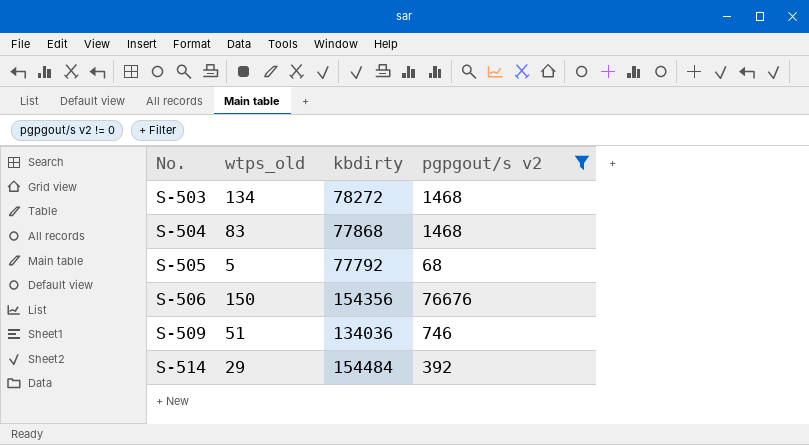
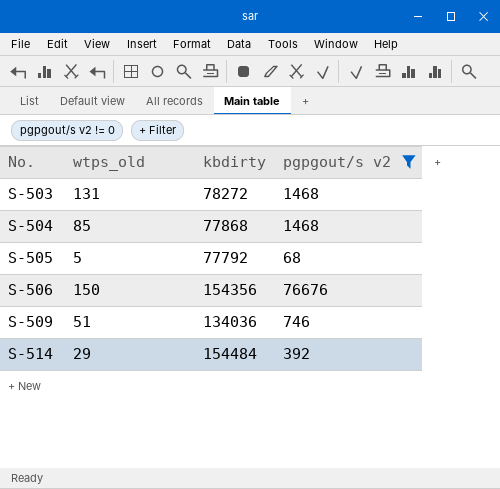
S-503 | wtps_old: 134 -> 131
S-504 | wtps_old: 83 -> 85

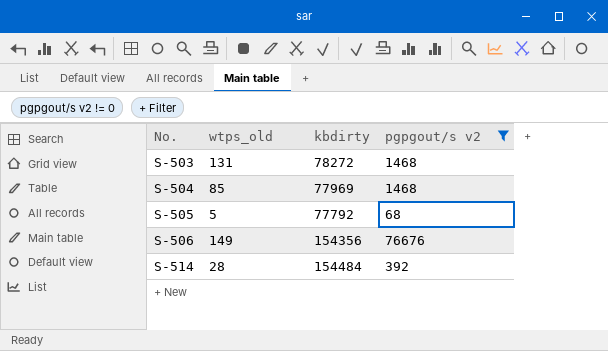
row S-509: 51 | 134036 | 746 -> none
S-504 | kbdirty: 77868 -> 77969
S-506 | wtps_old: 150 -> 149
S-514 | wtps_old: 29 -> 28

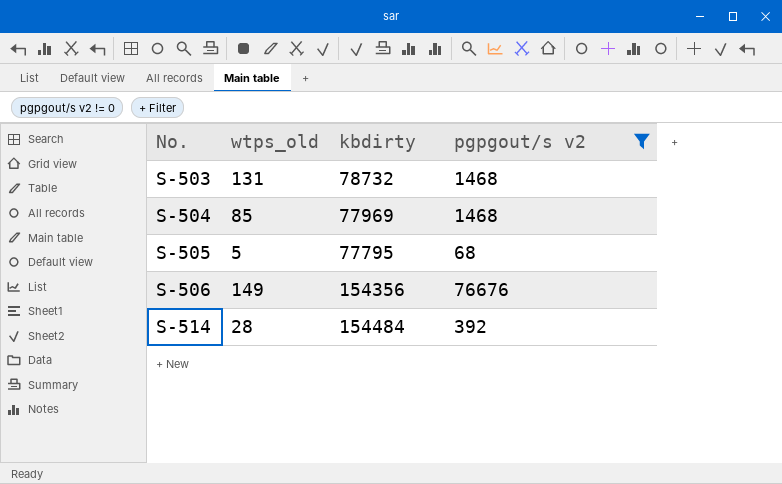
S-503 | kbdirty: 78272 -> 78732
S-505 | kbdirty: 77792 -> 77795

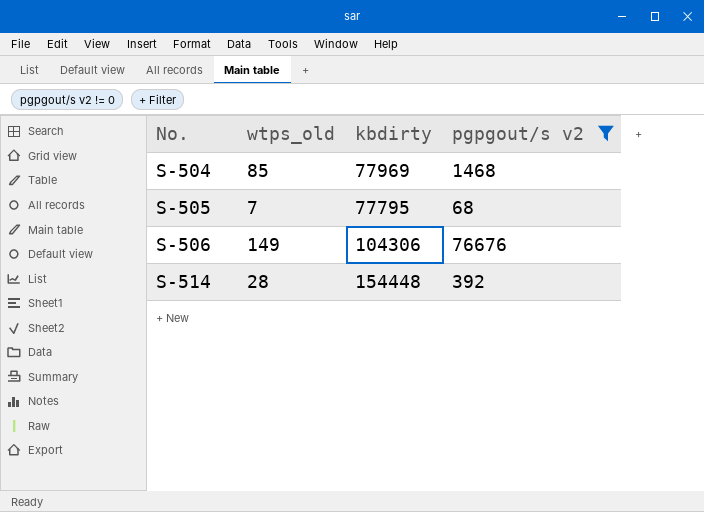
row S-503: 131 | 78732 | 1468 -> none
S-505 | wtps_old: 5 -> 7
S-506 | kbdirty: 154356 -> 104306
S-514 | kbdirty: 154484 -> 154448

